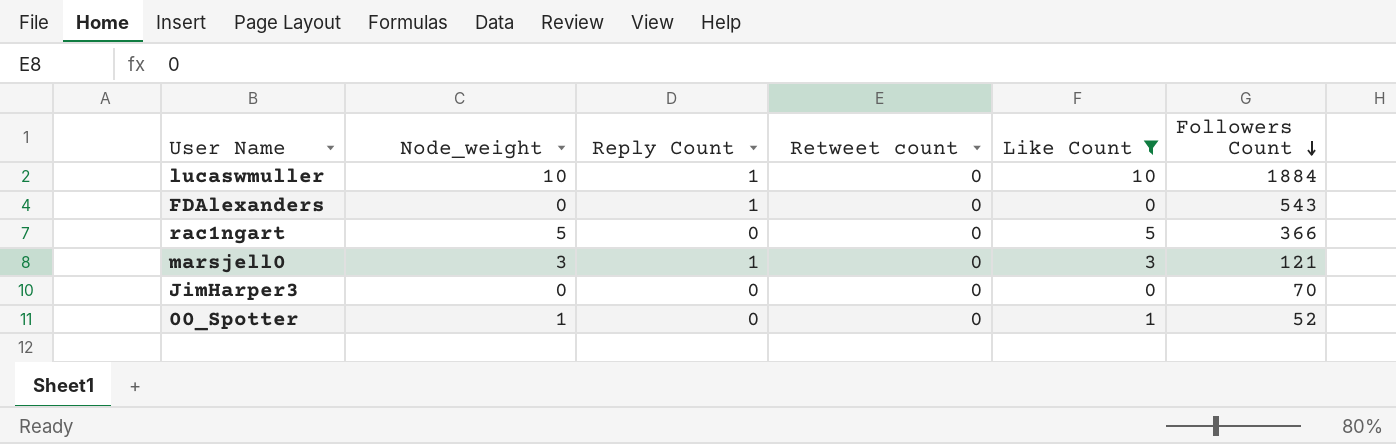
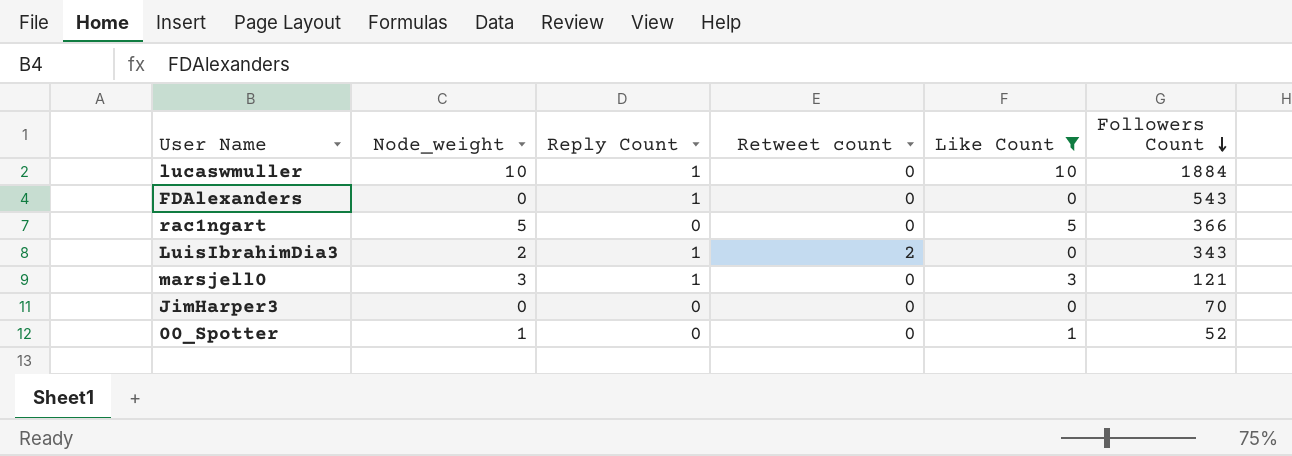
row LuisIbrahimDia3: none -> 2 | 1 | 2 | 0 | 343

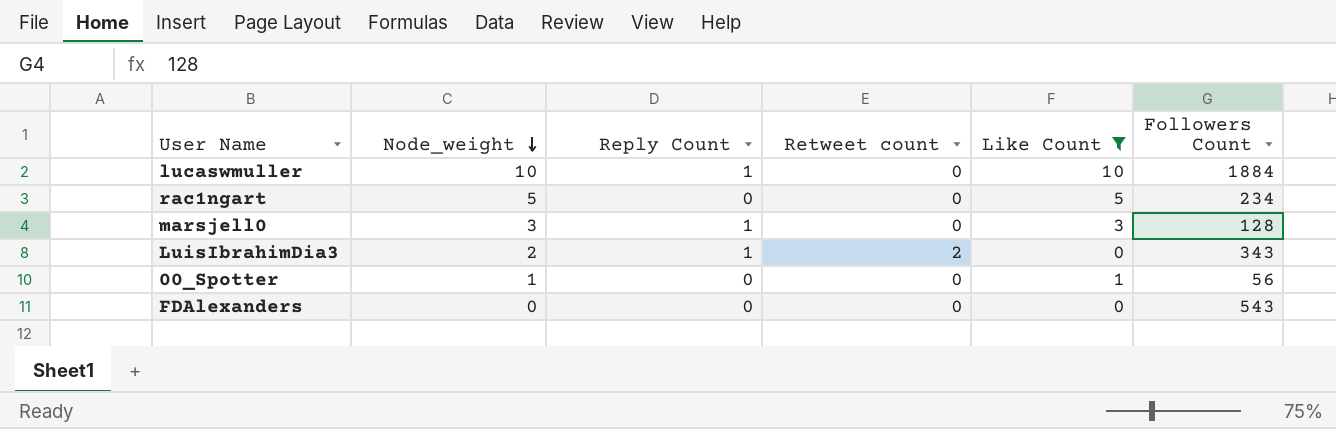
row order: Followers Count descending -> Node_weight descending
row JimHarper3: 0 | 0 | 0 | 0 | 70 -> none
rac1ngart | Followers Count: 366 -> 234
marsjell0 | Followers Count: 121 -> 128
00_Spotter | Followers Count: 52 -> 56
FDAlexanders | Reply Count: 1 -> 0

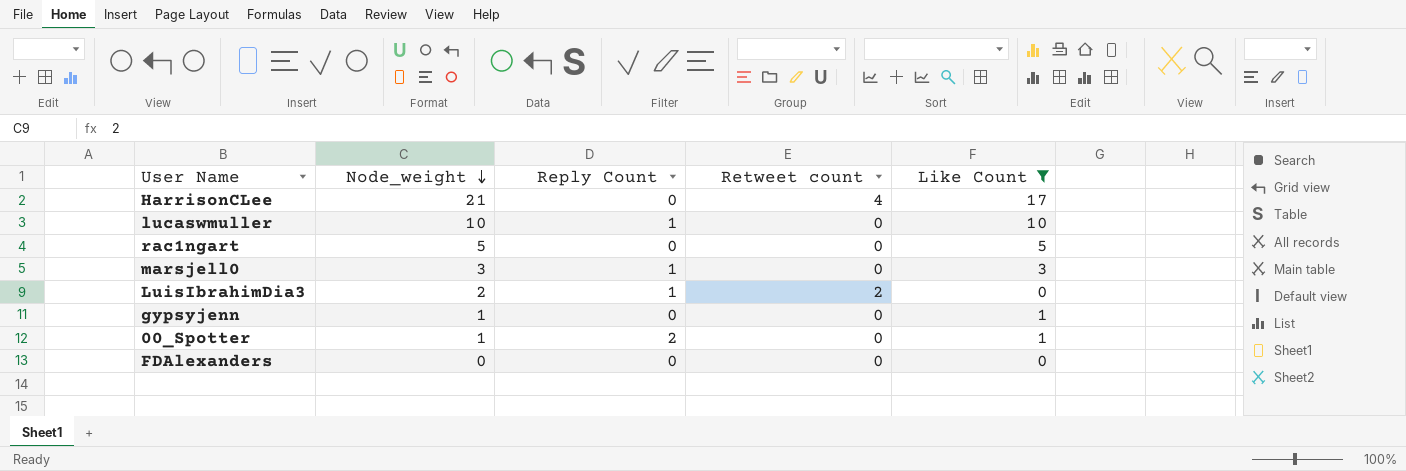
column Followers Count | position: 6 -> none
row HarrisonCLee: none -> 21 | 0 | 4 | 17
row gypsyjenn: none -> 1 | 0 | 0 | 1
00_Spotter | Reply Count: 0 -> 2

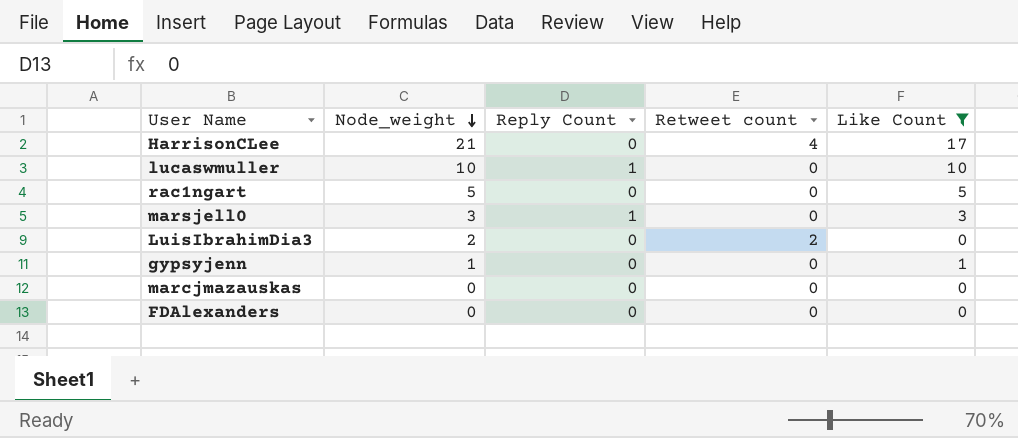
row 00_Spotter: 1 | 2 | 0 | 1 -> none
LuisIbrahimDia3 | Reply Count: 1 -> 0
row marcjmazauskas: none -> 0 | 0 | 0 | 0

